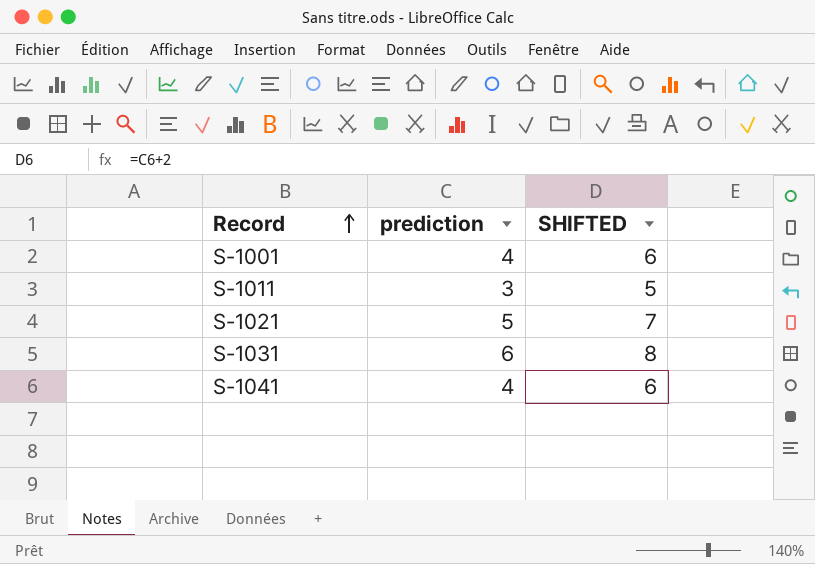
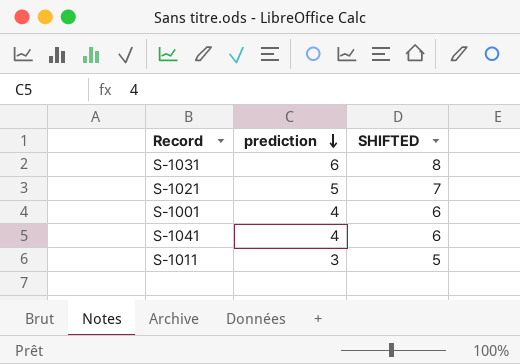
row order: Record ascending -> prediction descending

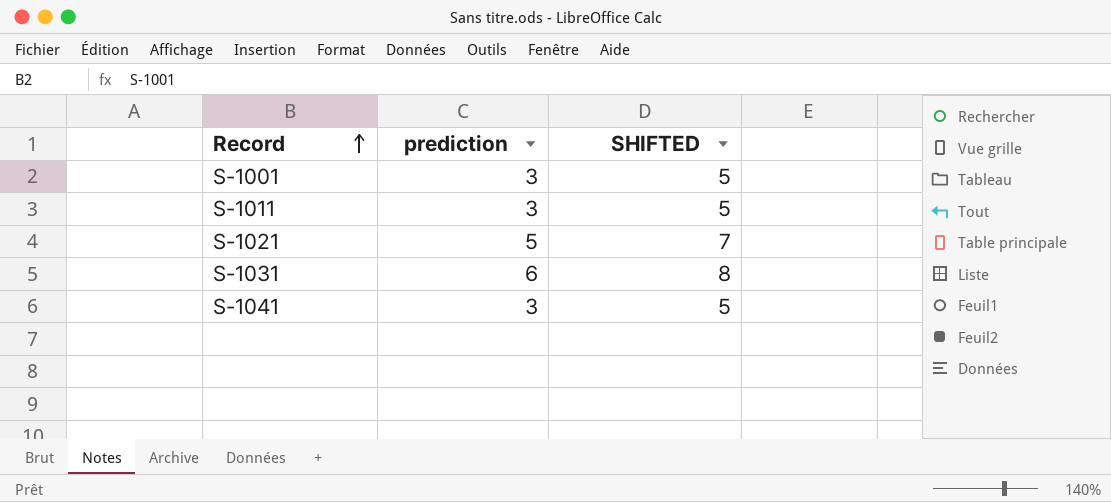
row order: prediction descending -> Record ascending
S-1001 | prediction: 4 -> 3
S-1001 | SHIFTED: 6 -> 5
S-1041 | prediction: 4 -> 3
S-1041 | SHIFTED: 6 -> 5

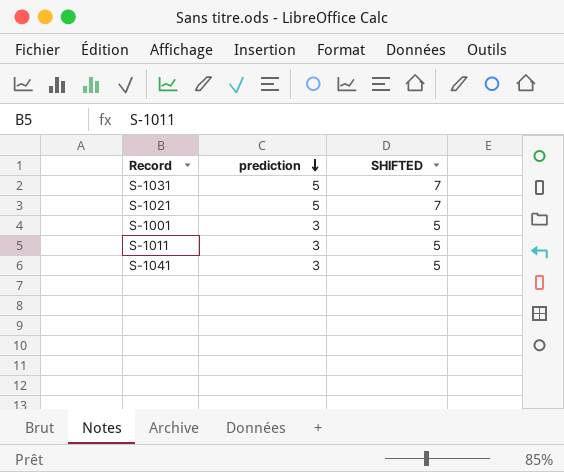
row order: Record ascending -> prediction descending
S-1031 | prediction: 6 -> 5
S-1031 | SHIFTED: 8 -> 7

